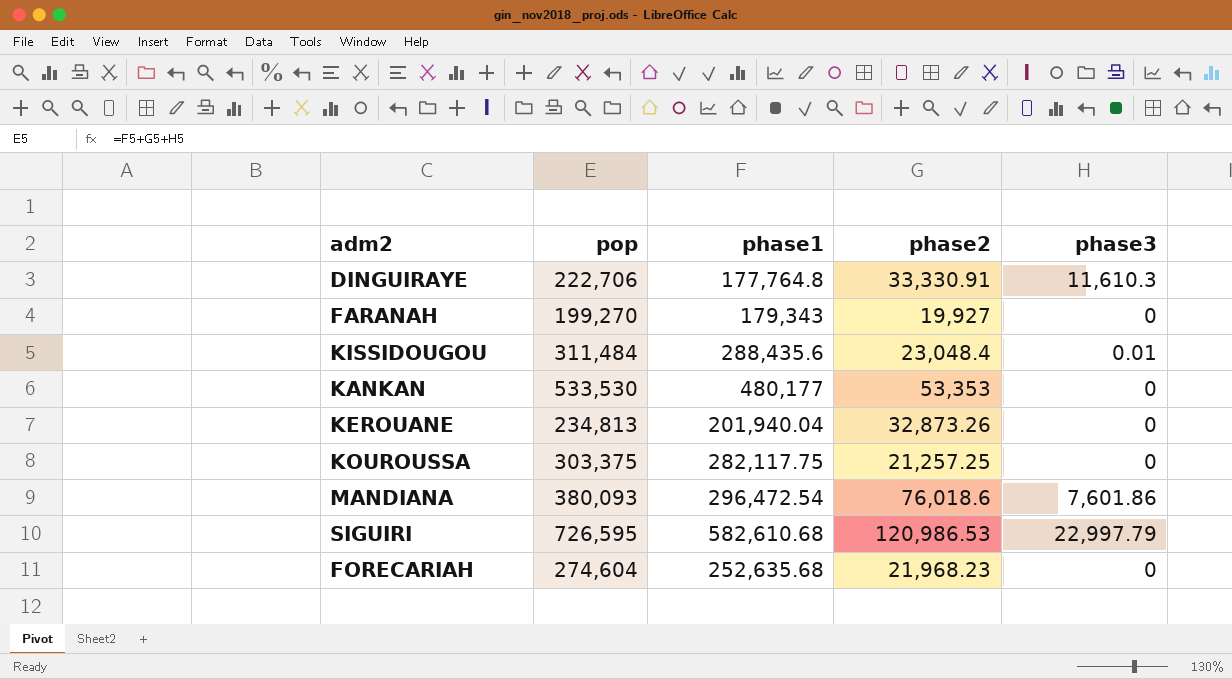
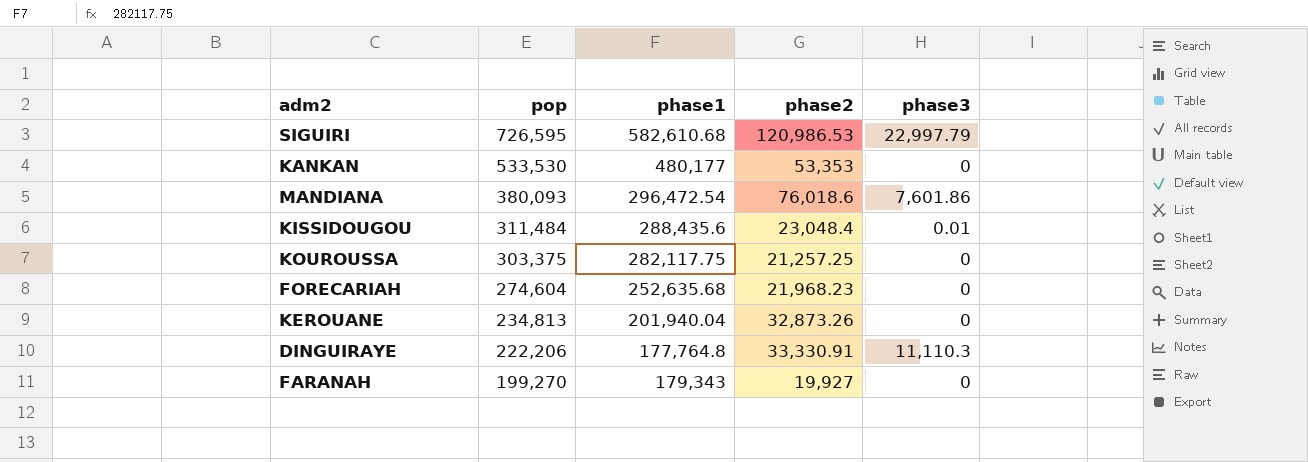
row order: none -> pop descending
DINGUIRAYE | pop: 222,706 -> 222,206
DINGUIRAYE | phase3: 11,610.3 -> 11,110.3

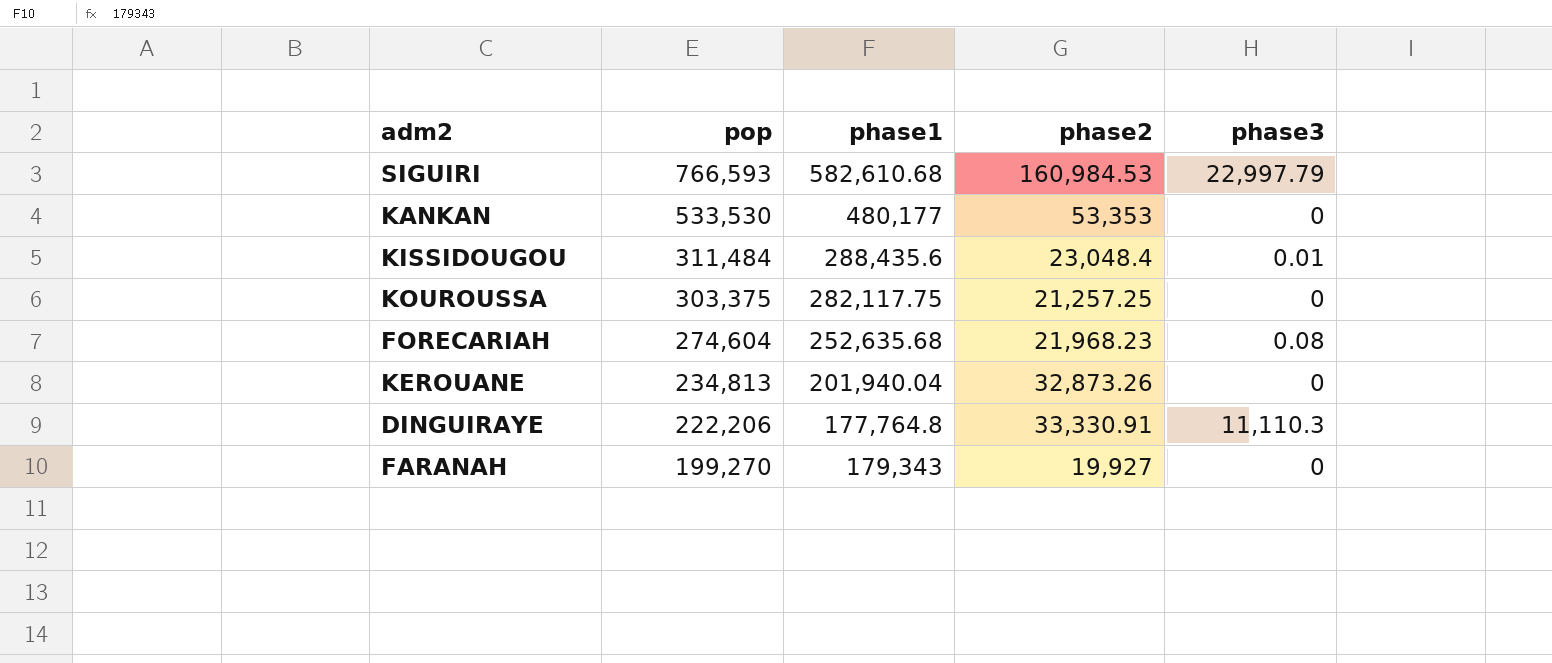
row MANDIANA: 380,093 | 296,472.54 | 76,018.6 | 7,601.86 -> none
SIGUIRI | pop: 726,595 -> 766,593
SIGUIRI | phase2: 120,986.53 -> 160,984.53
FORECARIAH | phase3: 0 -> 0.08

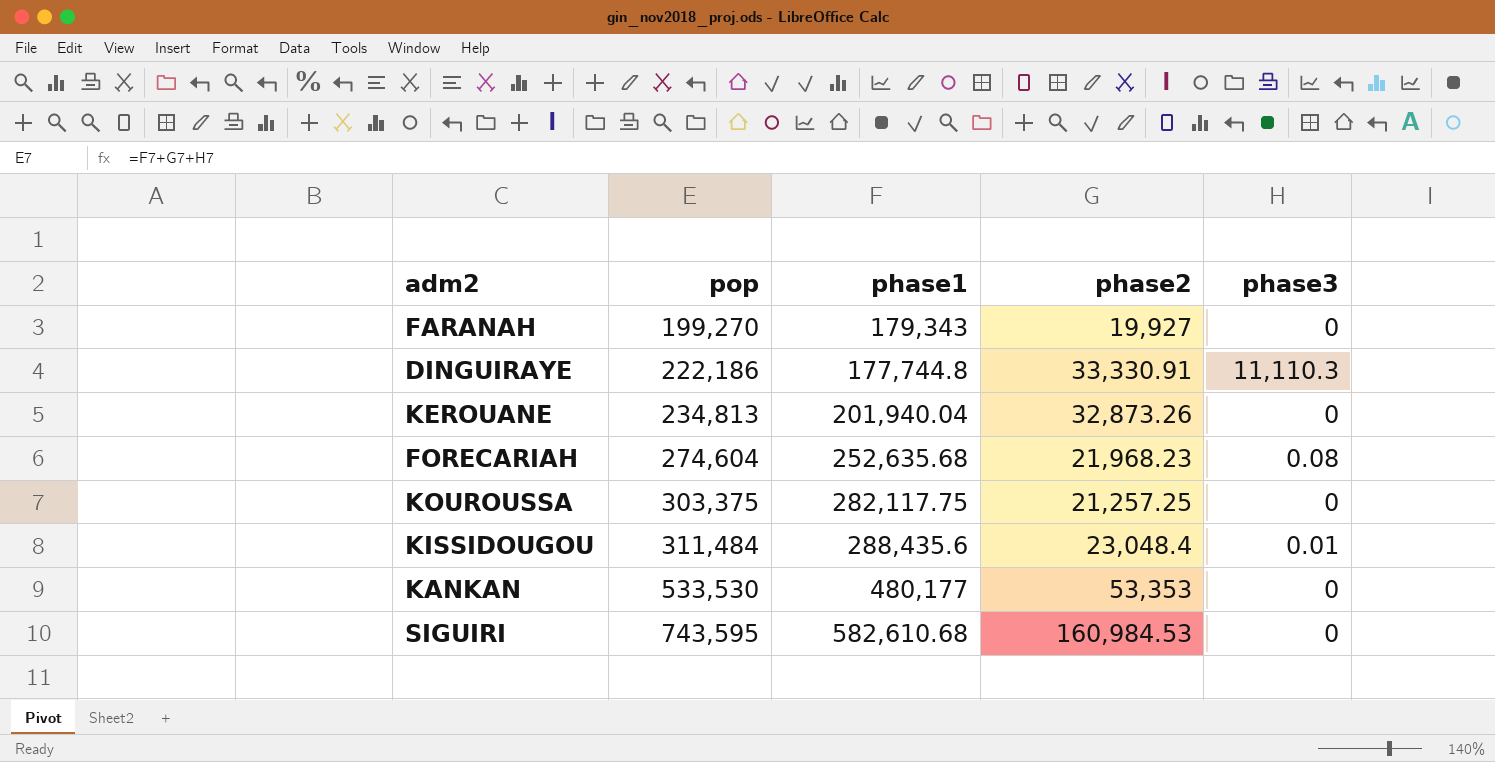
row order: pop descending -> pop ascending
DINGUIRAYE | pop: 222,206 -> 222,186
DINGUIRAYE | phase1: 177,764.8 -> 177,744.8
SIGUIRI | pop: 766,593 -> 743,595
SIGUIRI | phase3: 22,997.79 -> 0

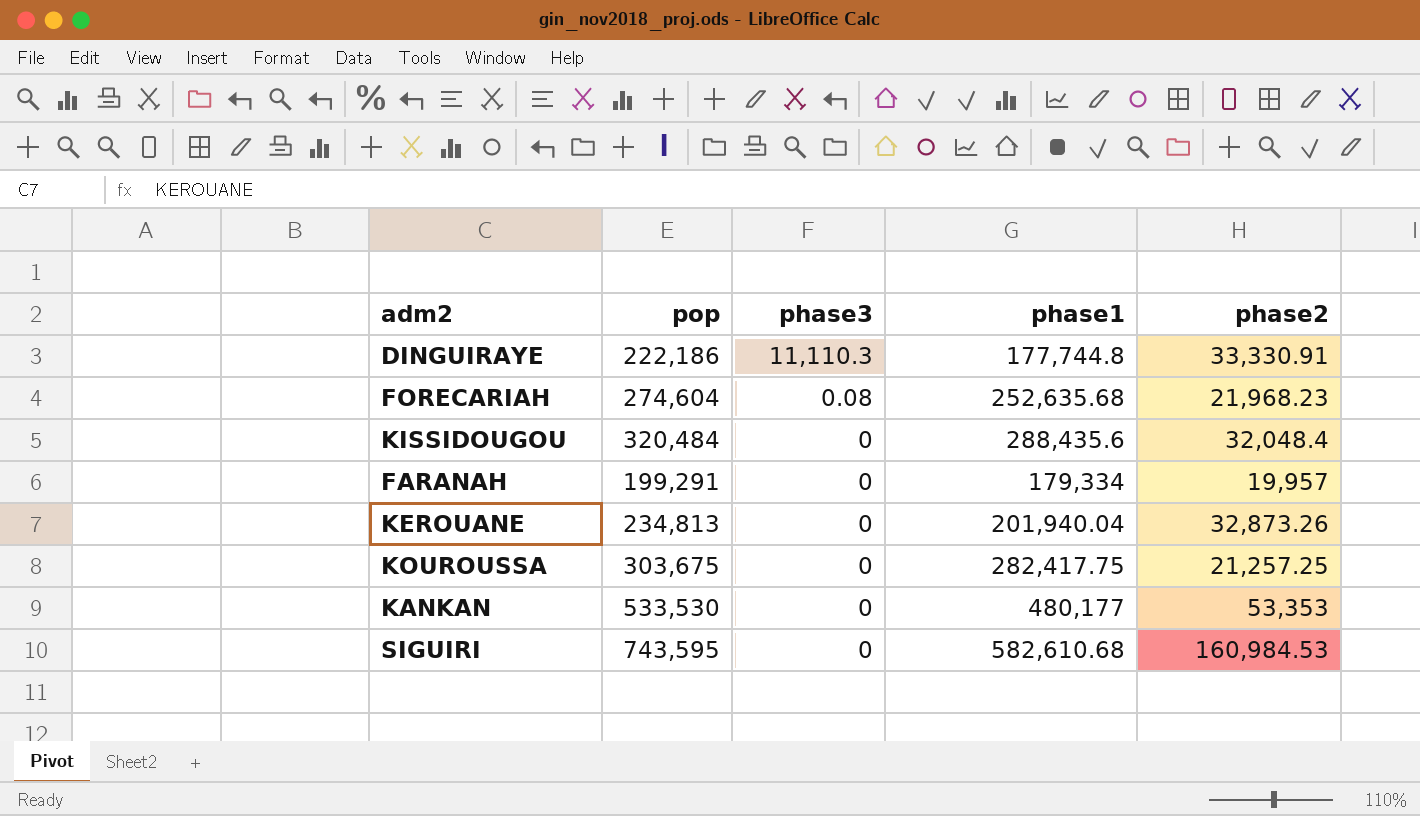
row order: pop ascending -> phase3 descending
column phase3 | position: 5 -> 3
KISSIDOUGOU | pop: 311,484 -> 320,484
KISSIDOUGOU | phase3: 0.01 -> 0
KISSIDOUGOU | phase2: 23,048.4 -> 32,048.4
FARANAH | pop: 199,270 -> 199,291
FARANAH | phase1: 179,343 -> 179,334
FARANAH | phase2: 19,927 -> 19,957
KOUROUSSA | pop: 303,375 -> 303,675
KOUROUSSA | phase1: 282,117.75 -> 282,417.75

